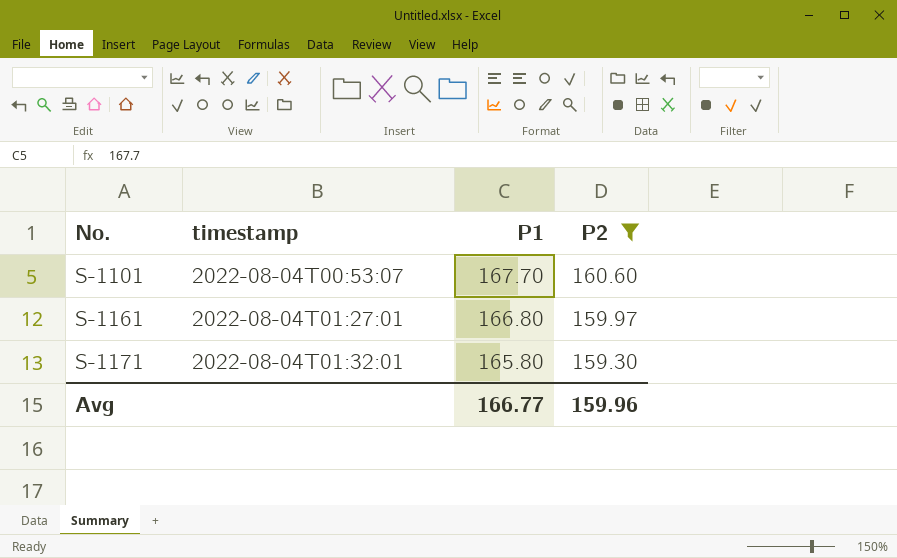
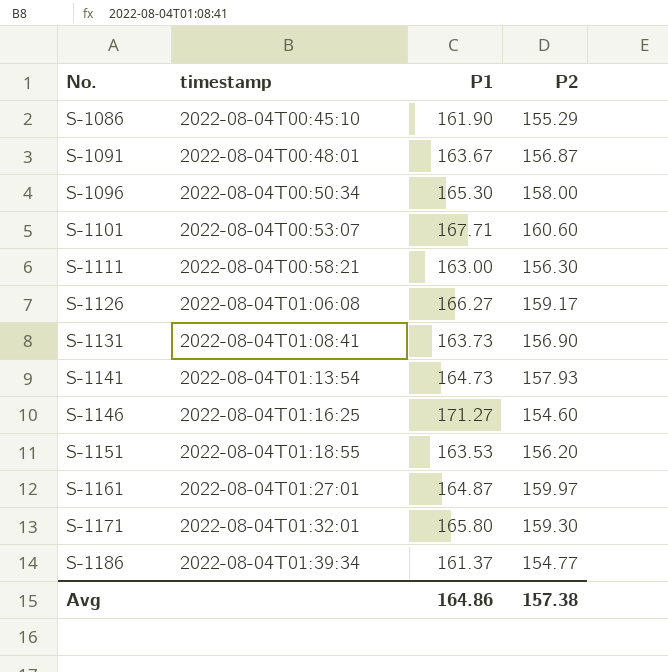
filter: P2 >= 159.30 -> none
S-1101 | P1: 167.70 -> 167.71
S-1161 | P1: 166.80 -> 164.87
Avg | P1: 166.77 -> 164.86
Avg | P2: 159.96 -> 157.38

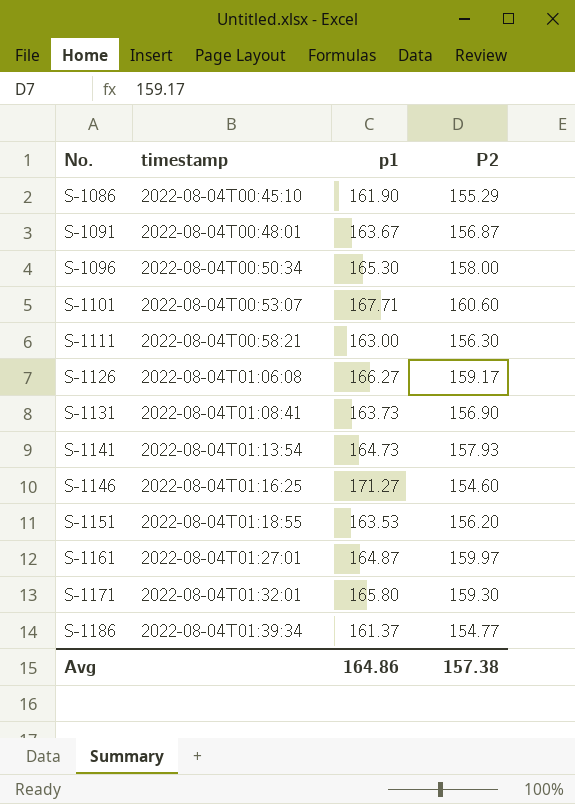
column name: P1 -> p1

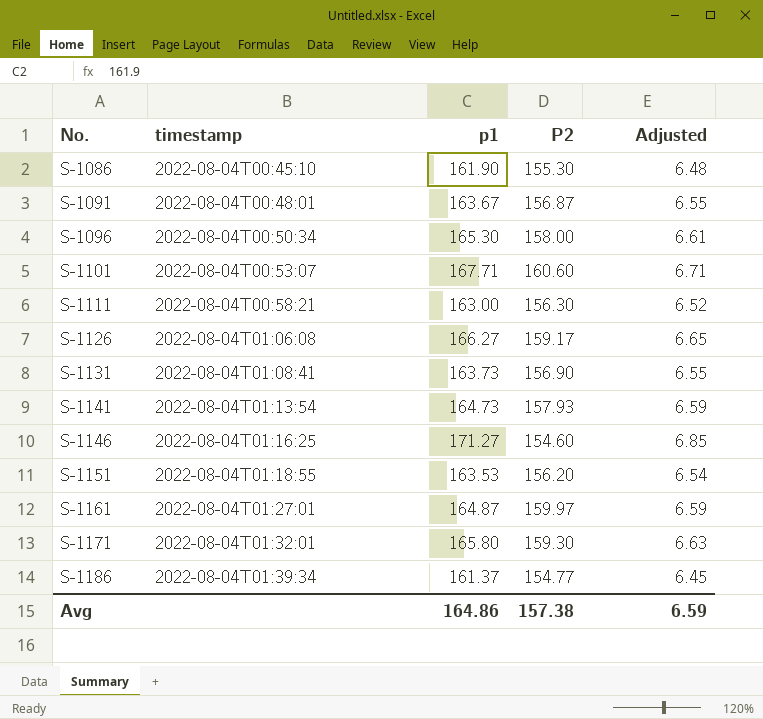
column Adjusted | formula: none -> [p1] * 0.04
S-1086 | P2: 155.29 -> 155.30

